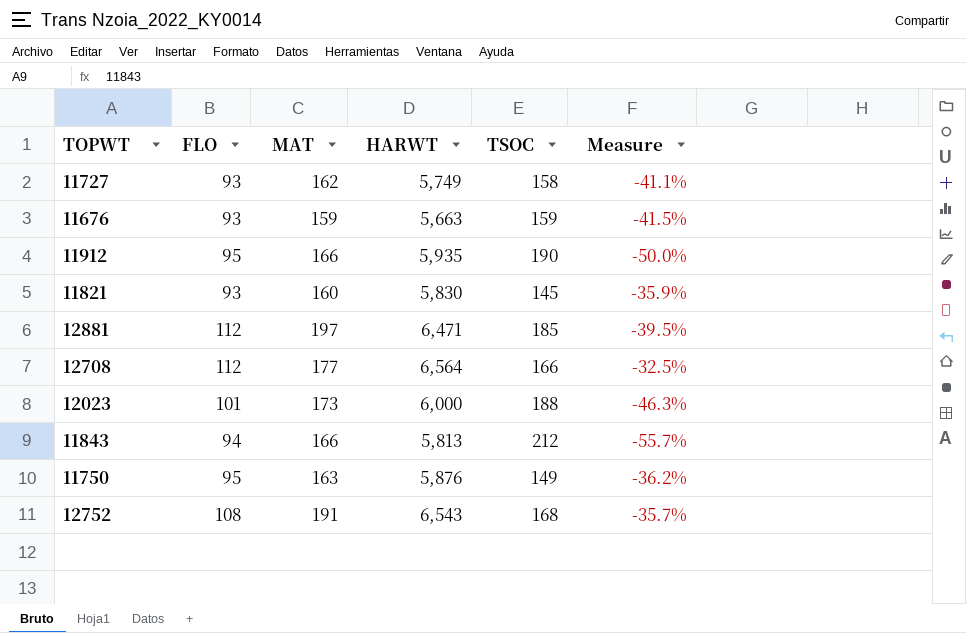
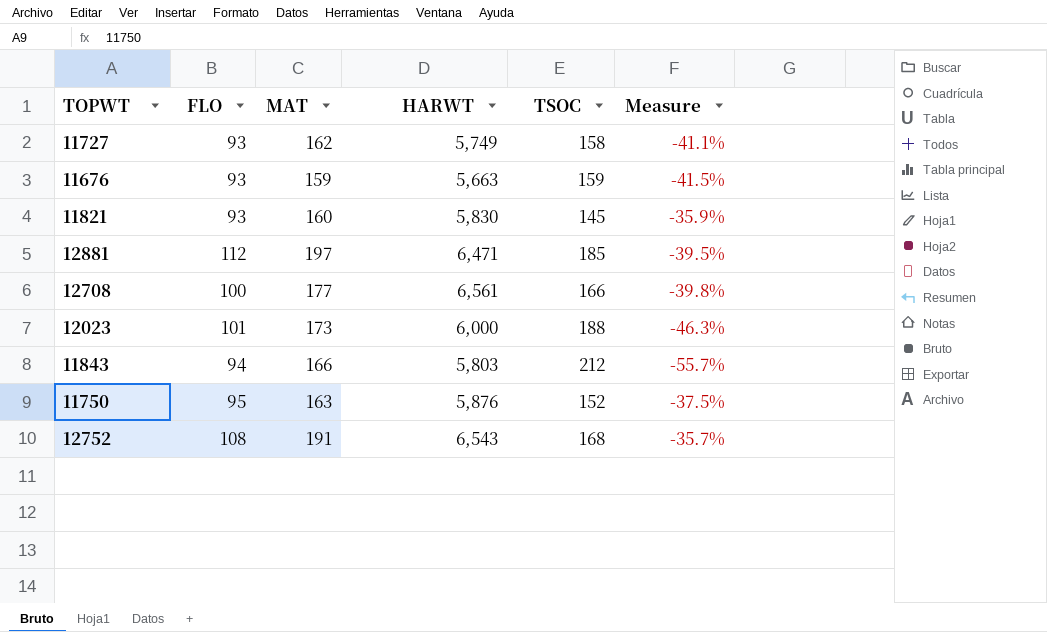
row 11912: 95 | 166 | 5,935 | 190 | -50.0% -> none
12708 | FLO: 112 -> 100
12708 | HARWT: 6,564 -> 6,561
12708 | Measure: -32.5% -> -39.8%
11843 | HARWT: 5,813 -> 5,803
11750 | TSOC: 149 -> 152
11750 | Measure: -36.2% -> -37.5%

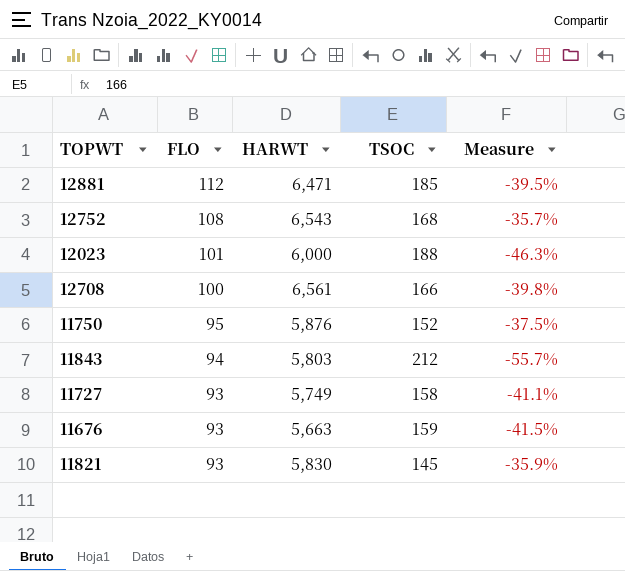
row order: none -> FLO descending
column MAT | position: 3 -> none

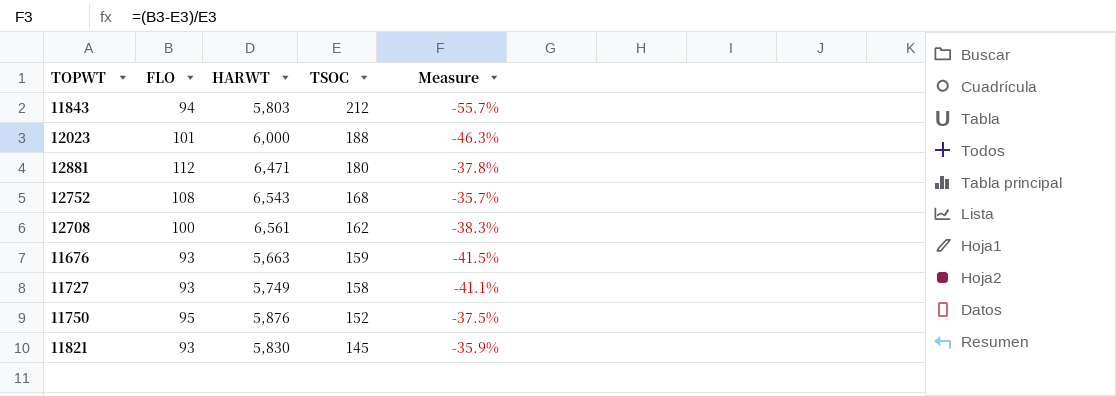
row order: FLO descending -> TSOC descending
12881 | TSOC: 185 -> 180
12881 | Measure: -39.5% -> -37.8%
12708 | TSOC: 166 -> 162
12708 | Measure: -39.8% -> -38.3%

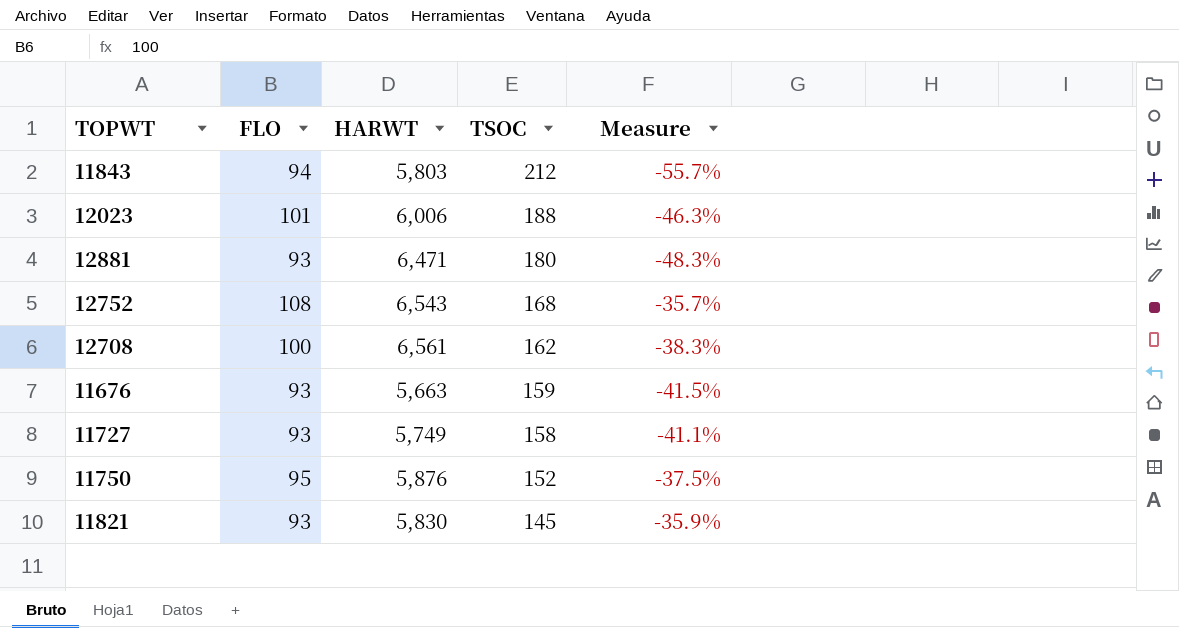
12023 | HARWT: 6,000 -> 6,006
12881 | FLO: 112 -> 93
12881 | Measure: -37.8% -> -48.3%

